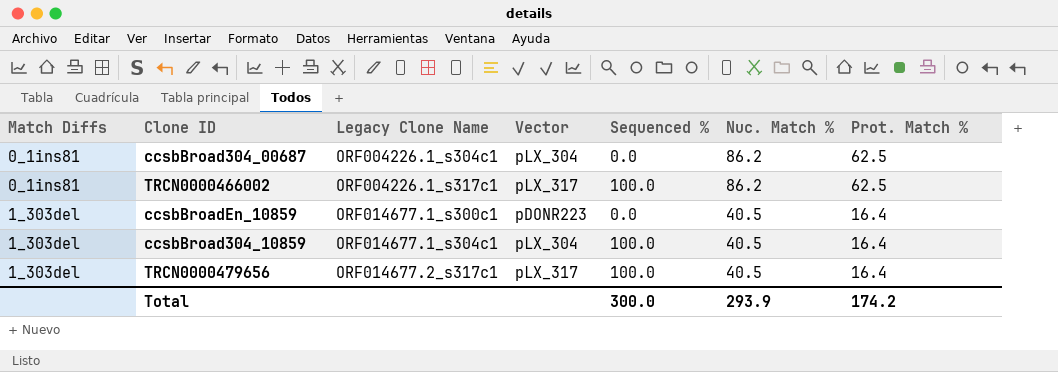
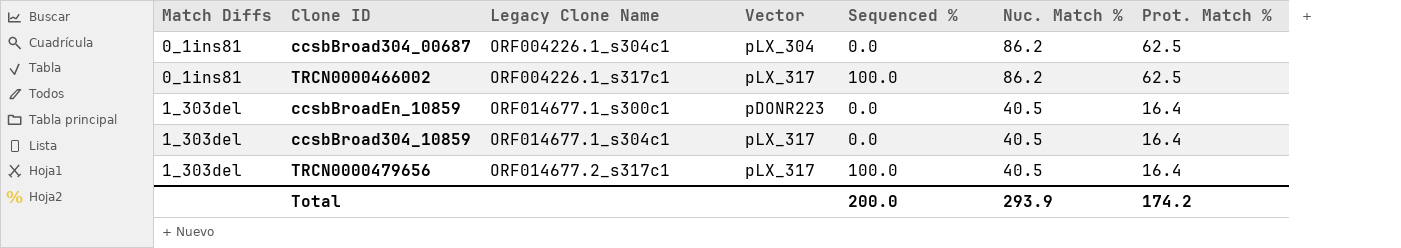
ccsbBroad304_10859 | Vector: pLX_304 -> pLX_317
ccsbBroad304_10859 | Sequenced %: 100.0 -> 0.0
Total | Sequenced %: 300.0 -> 200.0

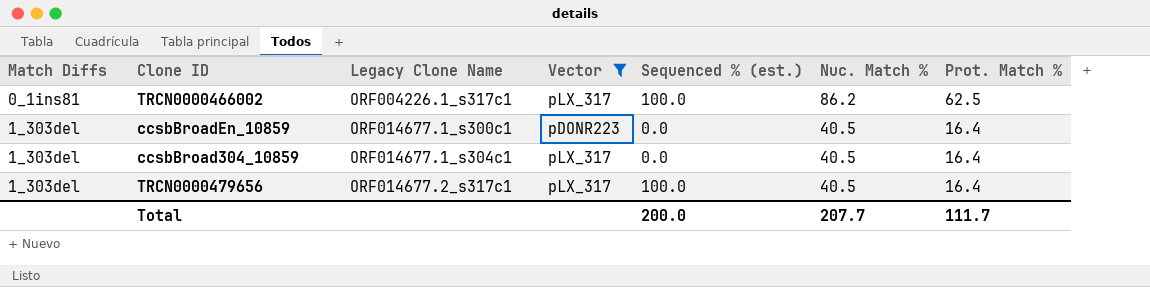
filter: none -> Vector != pLX_304
column name: Sequenced % -> Sequenced % (est.)
Total | Nuc. Match %: 293.9 -> 207.7
Total | Prot. Match %: 174.2 -> 111.7

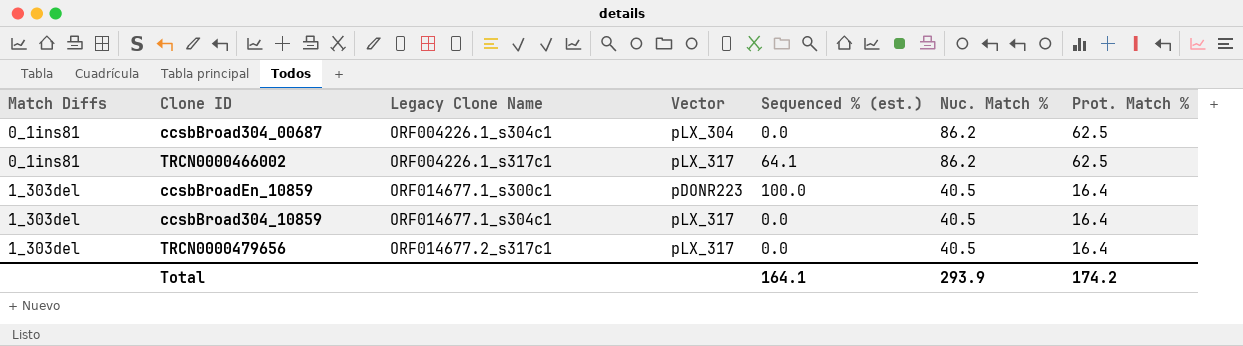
filter: Vector != pLX_304 -> none
TRCN0000466002 | Sequenced % (est.): 100.0 -> 64.1
ccsbBroadEn_10859 | Sequenced % (est.): 0.0 -> 100.0
TRCN0000479656 | Sequenced % (est.): 100.0 -> 0.0
Total | Sequenced % (est.): 200.0 -> 164.1
Total | Nuc. Match %: 207.7 -> 293.9
Total | Prot. Match %: 111.7 -> 174.2

